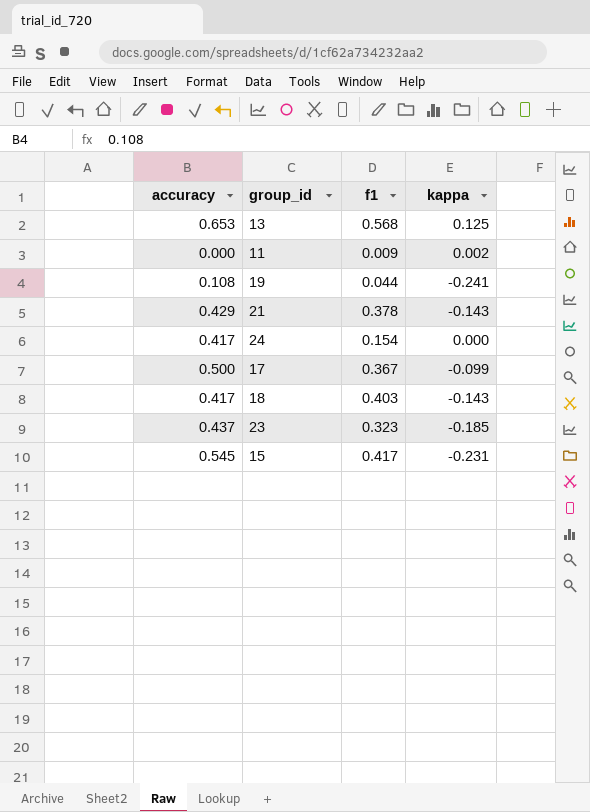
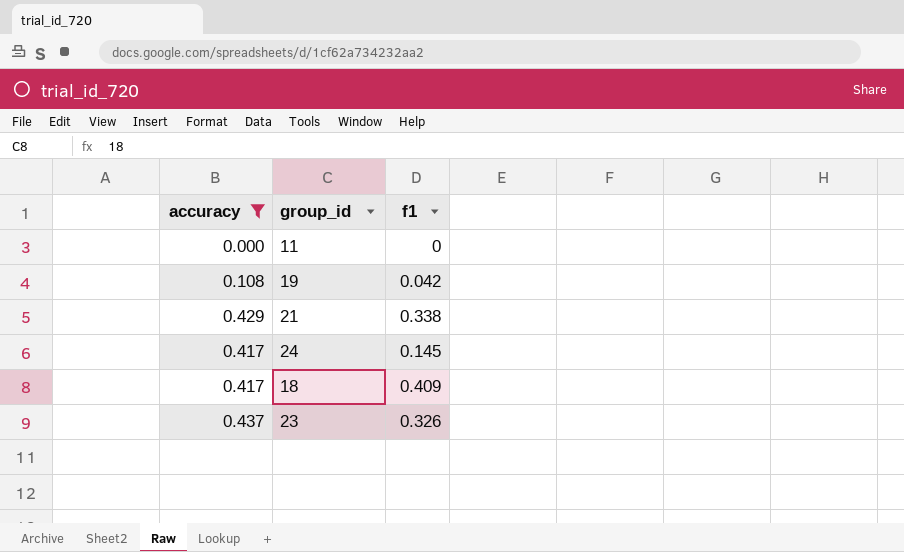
filter: none -> accuracy <= 0.437
column kappa | position: 4 -> none
11 | f1: 0.009 -> 0
19 | f1: 0.044 -> 0.042
21 | f1: 0.378 -> 0.338
24 | f1: 0.154 -> 0.145
18 | f1: 0.403 -> 0.409
23 | f1: 0.323 -> 0.326

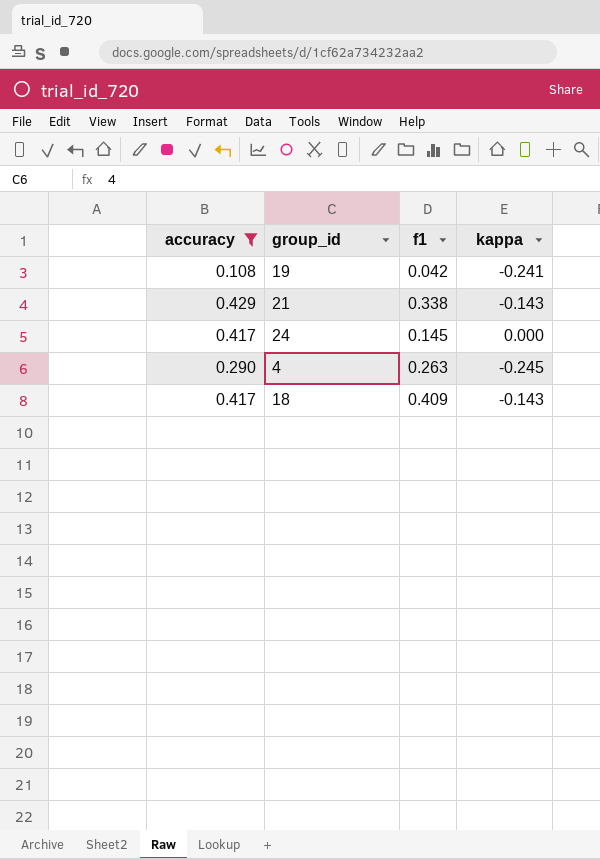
column kappa | position: none -> 4
row 11: 0.000 | 0 -> none
row 23: 0.437 | 0.326 -> none
row 4: none -> 0.290 | 0.263 | -0.245

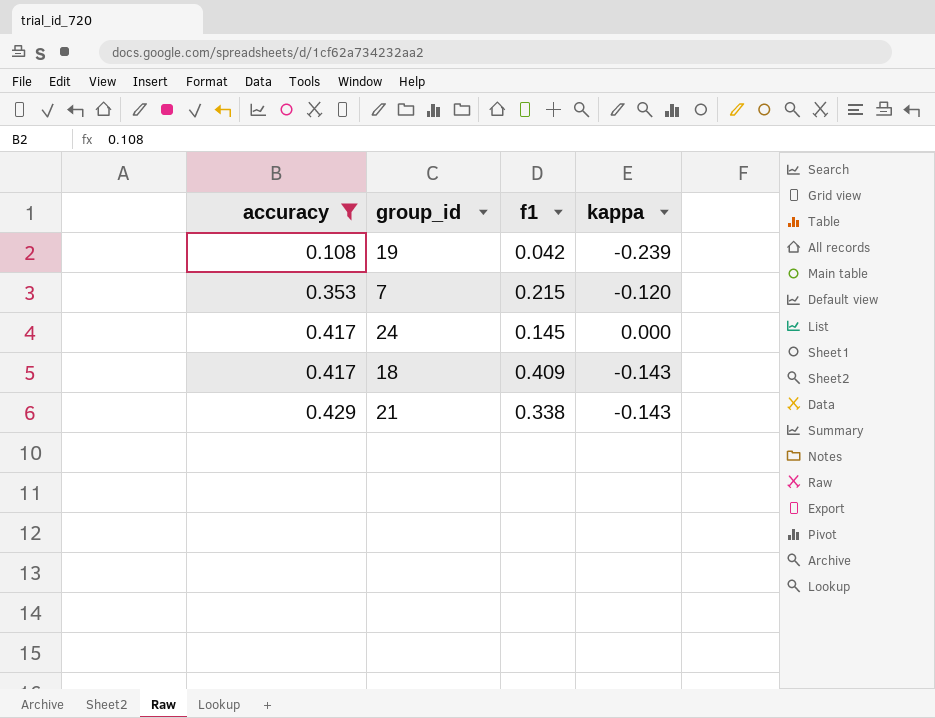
row order: none -> accuracy ascending
row 4: 0.290 | 0.263 | -0.245 -> none
19 | kappa: -0.241 -> -0.239
row 7: none -> 0.353 | 0.215 | -0.120

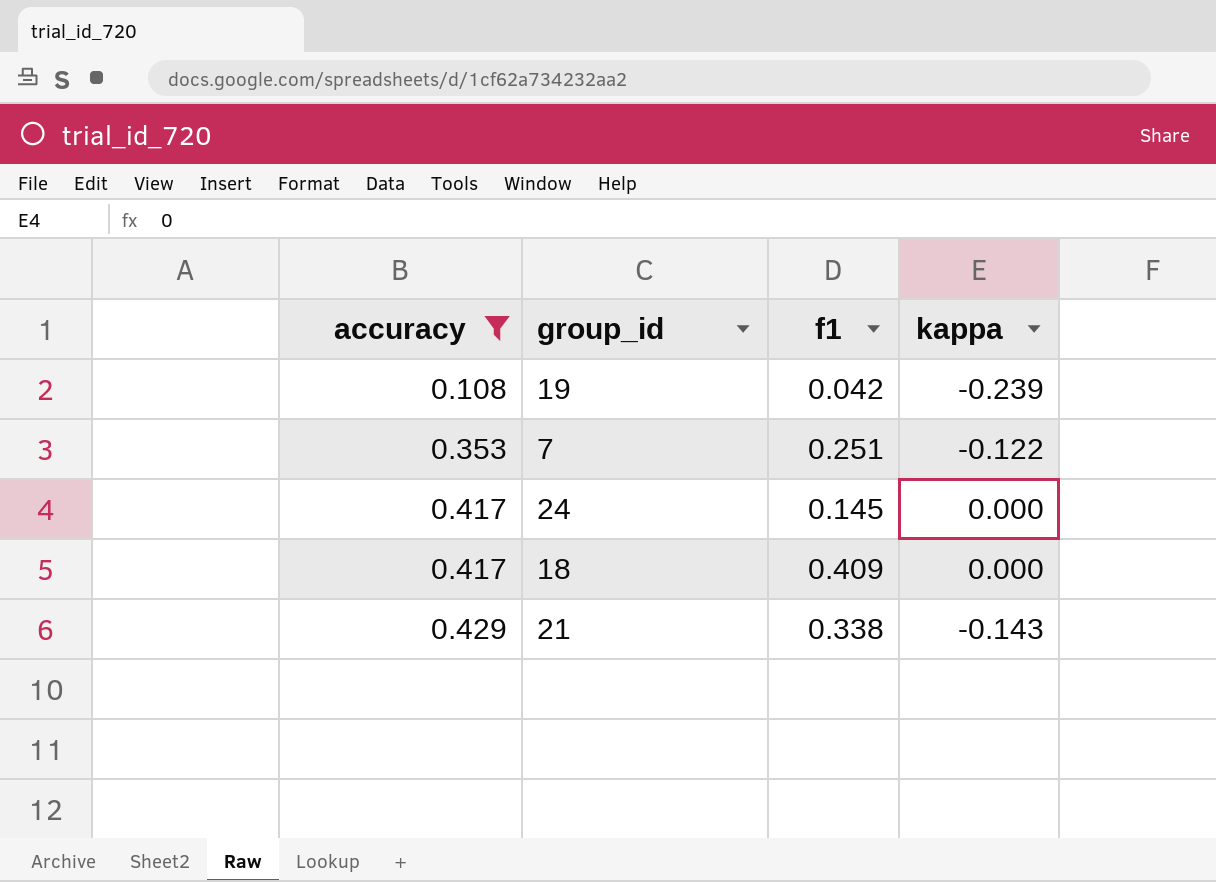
7 | f1: 0.215 -> 0.251
7 | kappa: -0.120 -> -0.122
18 | kappa: -0.143 -> 0.000

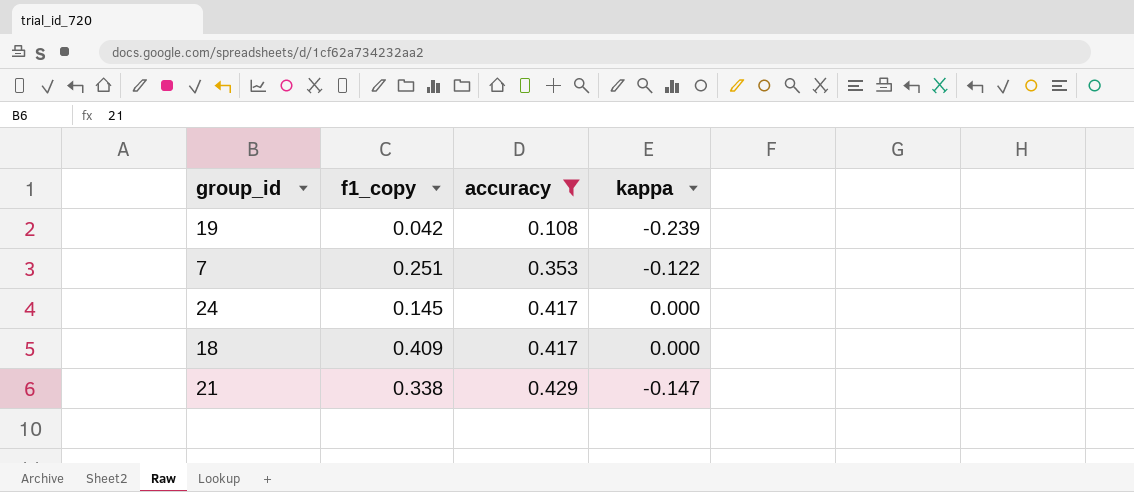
column name: f1 -> f1_copy
column accuracy | position: 1 -> 3
21 | kappa: -0.143 -> -0.147

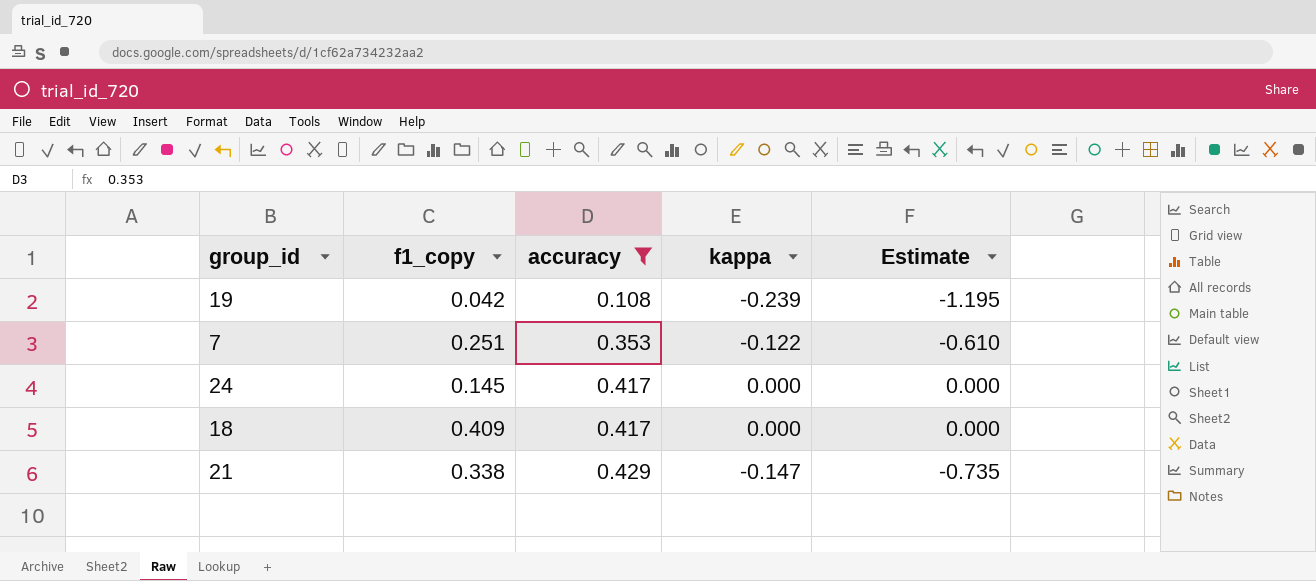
column Estimate | formula: none -> [kappa] * 5

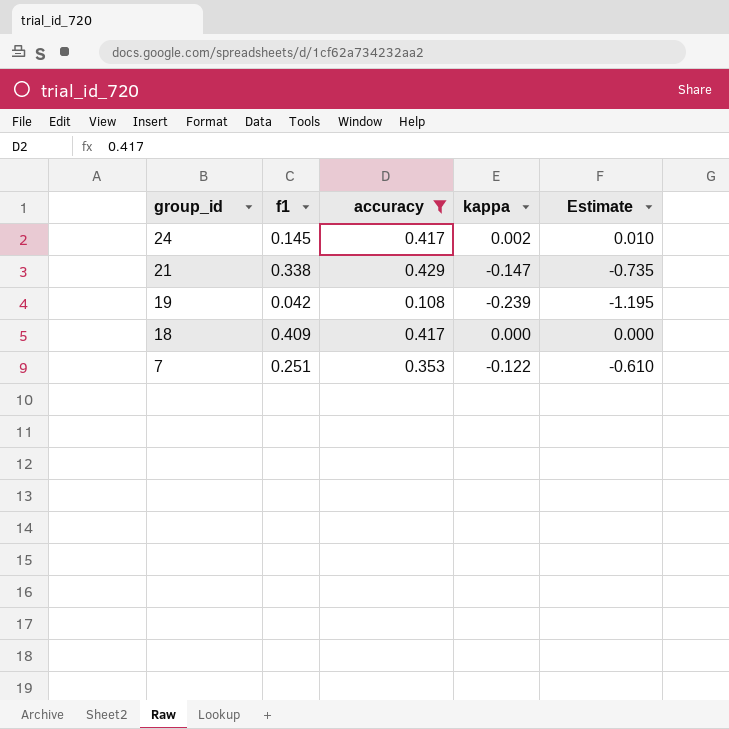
row order: accuracy ascending -> group_id descending
column name: f1_copy -> f1
24 | kappa: 0.000 -> 0.002
24 | Estimate: 0.000 -> 0.010

